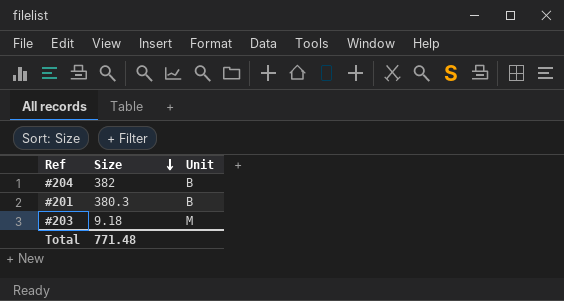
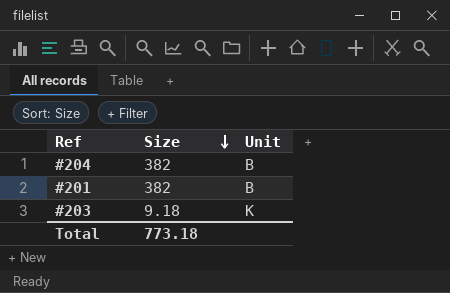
#201 | Size: 380.3 -> 382
#203 | Unit: M -> K
Total | Size: 771.48 -> 773.18

